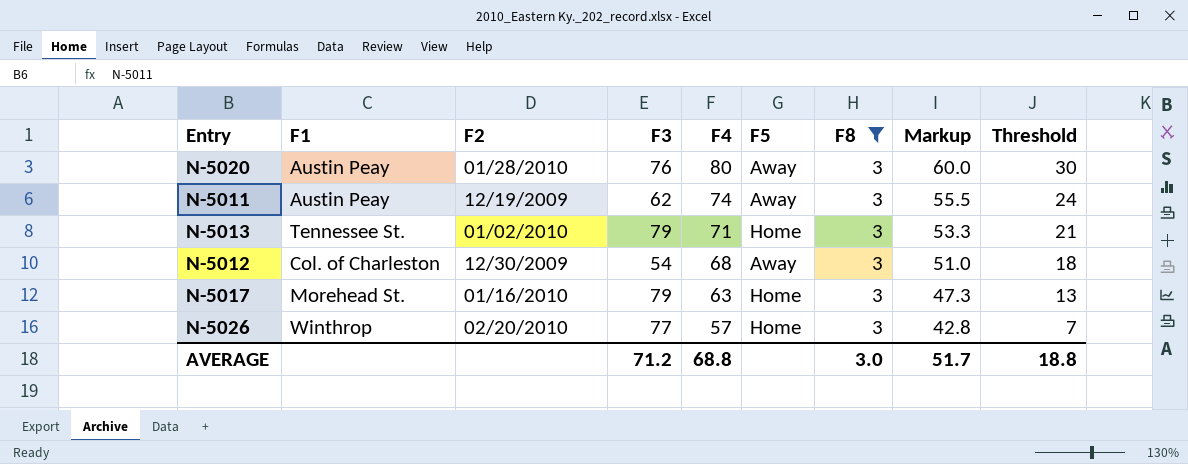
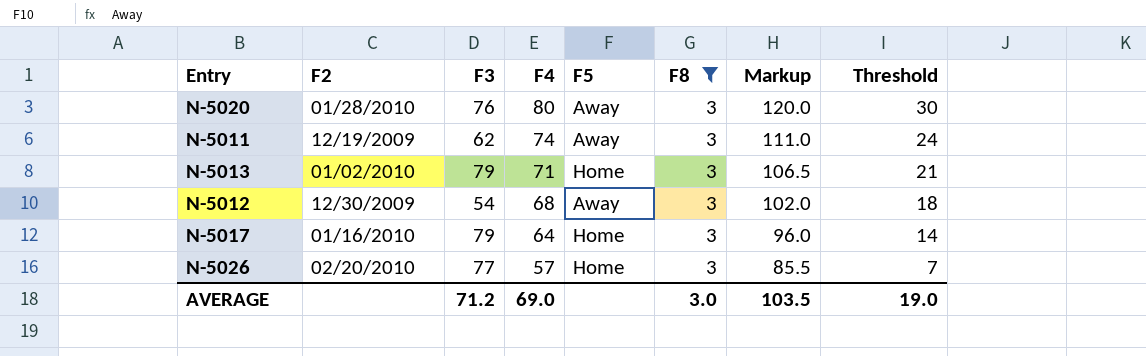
column F1 | position: 2 -> none
column Markup | formula: [F4] * 0.75 -> [F4] * 1.5
N-5017 | F4: 63 -> 64
N-5017 | Threshold: 13 -> 14
AVERAGE | F4: 68.8 -> 69.0
AVERAGE | Markup: 51.7 -> 103.5
AVERAGE | Threshold: 18.8 -> 19.0

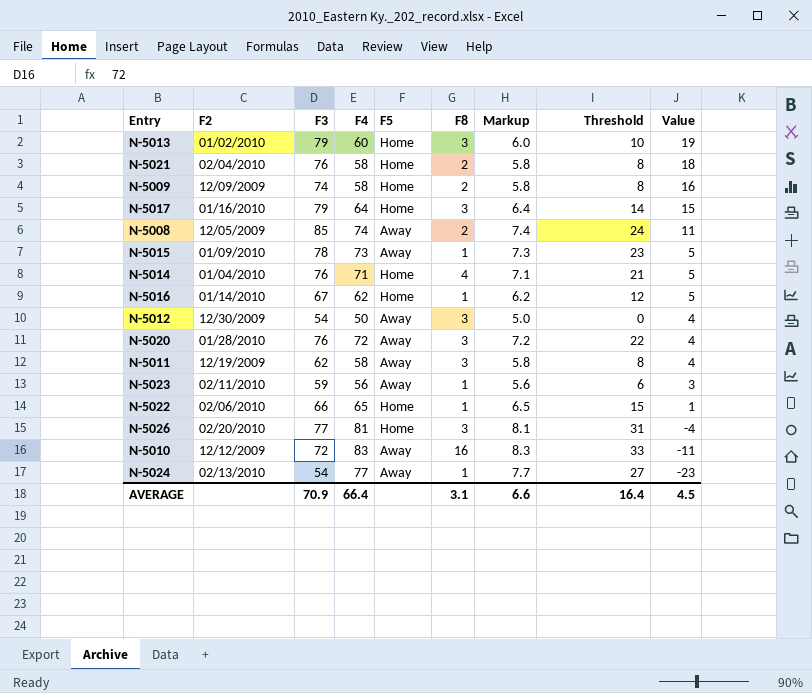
filter: F8 = 3 -> none
row order: F4 descending -> Value descending
column Markup | formula: [F4] * 1.5 -> [F4] * 0.1
column Value | formula: none -> [F3] - [F4]
N-5013 | F4: 71 -> 60
N-5013 | Threshold: 21 -> 10
N-5012 | F4: 68 -> 50
N-5012 | Threshold: 18 -> 0
N-5020 | F4: 80 -> 72
N-5020 | Threshold: 30 -> 22
N-5011 | F4: 74 -> 58
N-5011 | Threshold: 24 -> 8
N-5026 | F4: 57 -> 81
N-5026 | Threshold: 7 -> 31
AVERAGE | F3: 71.2 -> 70.9
AVERAGE | F4: 69.0 -> 66.4
AVERAGE | F8: 3.0 -> 3.1
AVERAGE | Markup: 103.5 -> 6.6
AVERAGE | Threshold: 19.0 -> 16.4

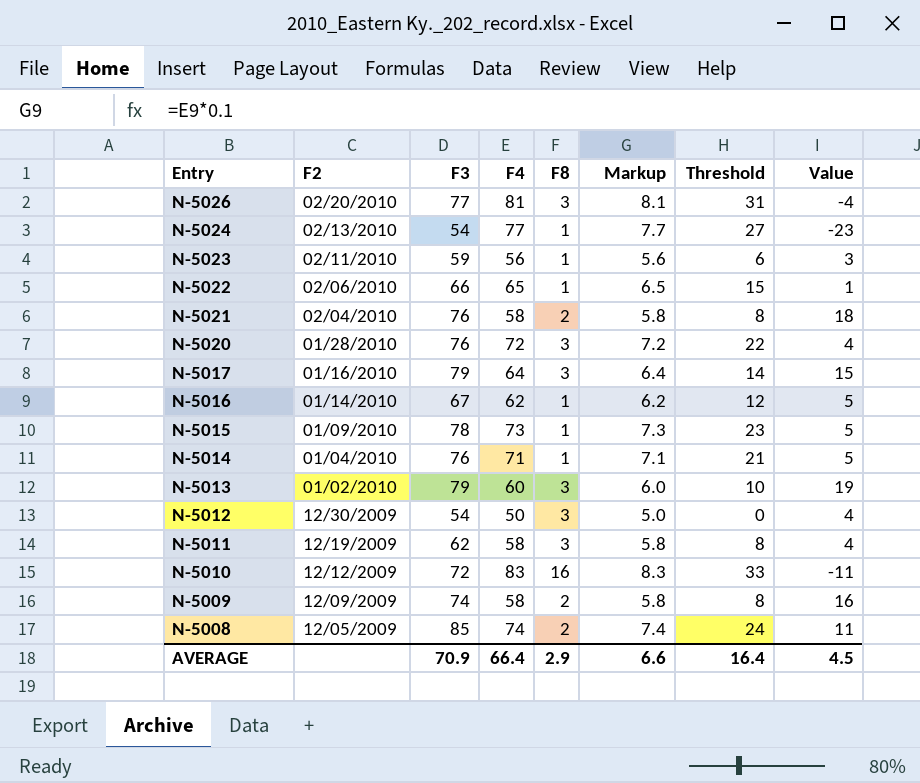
row order: Value descending -> Entry descending
column F5 | position: 5 -> none
N-5014 | F8: 4 -> 1
AVERAGE | F8: 3.1 -> 2.9

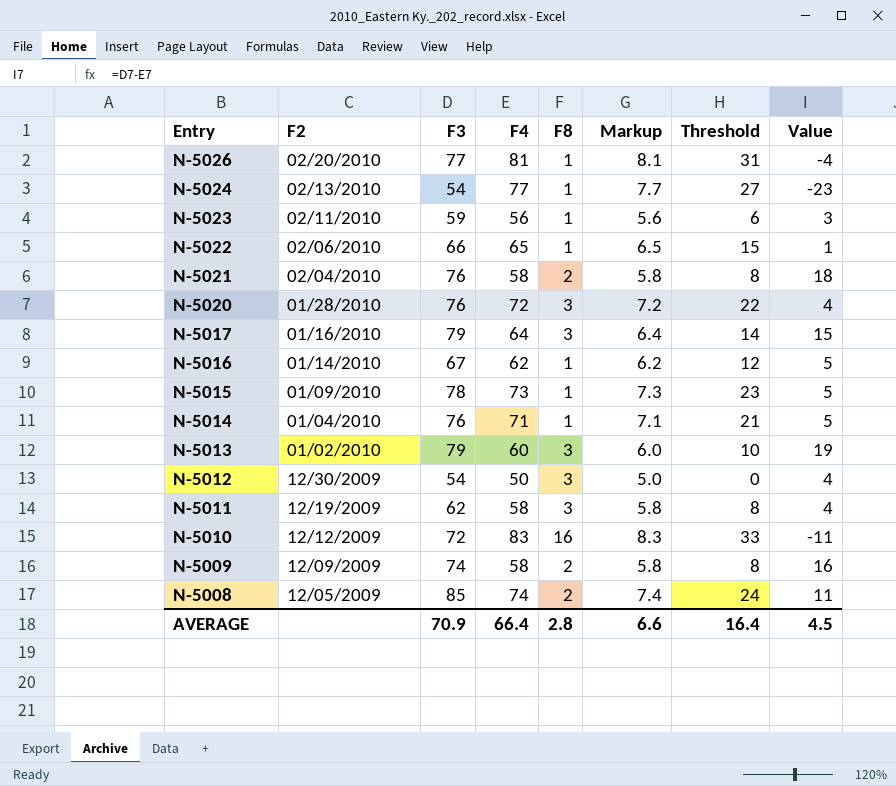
N-5026 | F8: 3 -> 1
AVERAGE | F8: 2.9 -> 2.8

